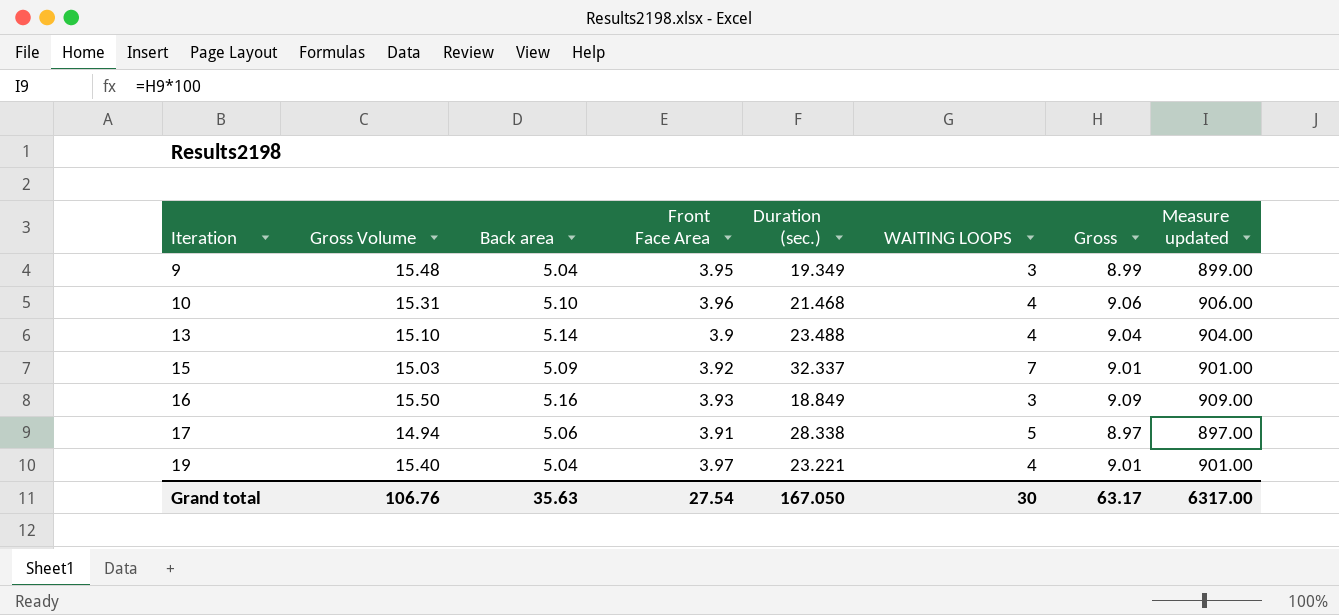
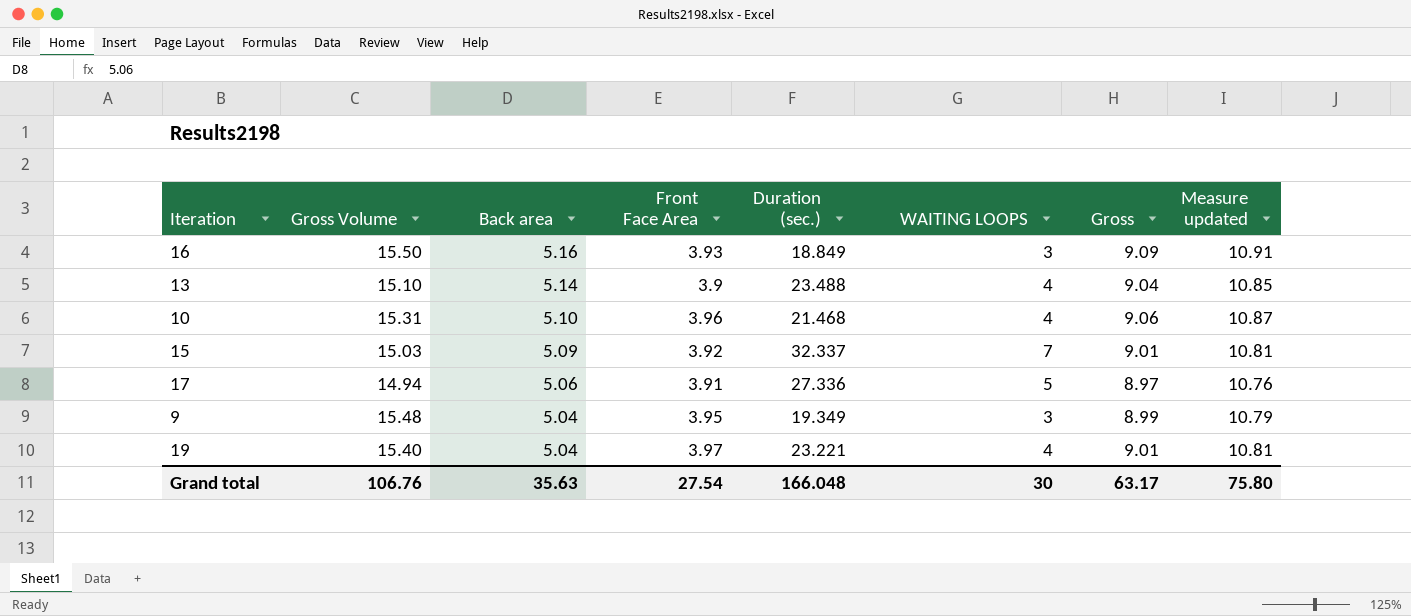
row order: Iteration ascending -> Back area descending
column Measure updated | formula: [Gross] * 100 -> [Gross] * 1.2
17 | Duration (sec.): 28.338 -> 27.336
Grand total | Duration (sec.): 167.050 -> 166.048
Grand total | Measure updated: 6317.00 -> 75.80

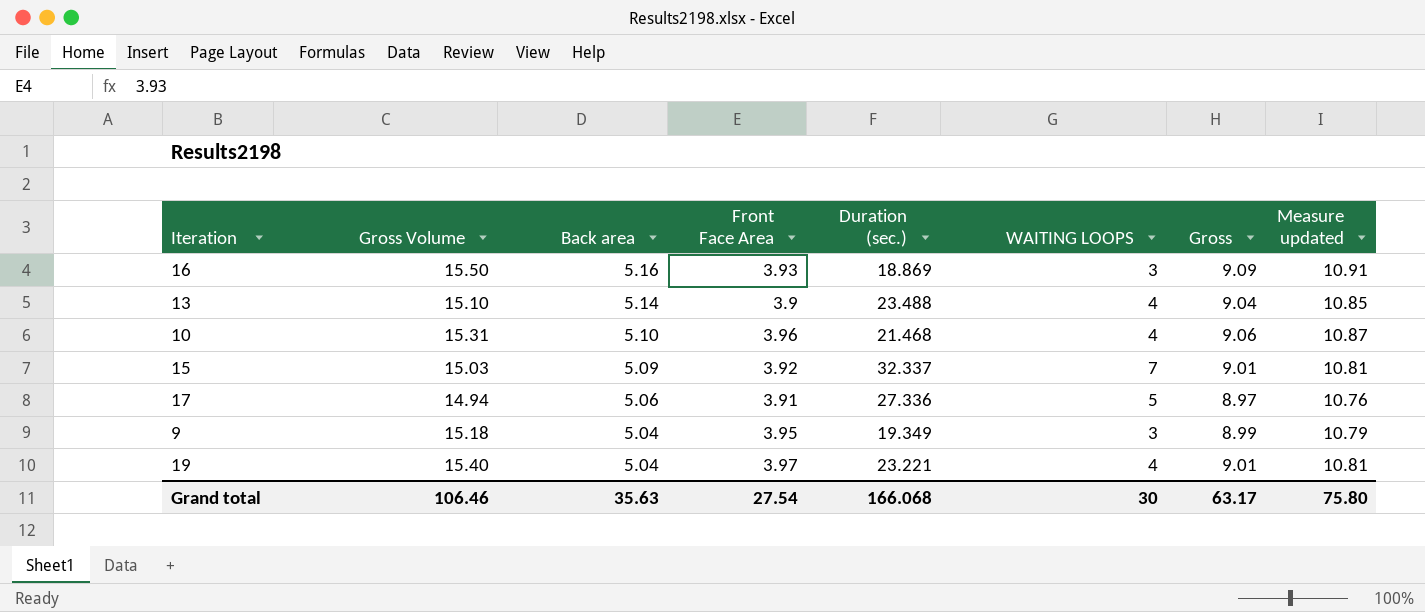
16 | Duration (sec.): 18.849 -> 18.869
9 | Gross Volume: 15.48 -> 15.18
Grand total | Gross Volume: 106.76 -> 106.46
Grand total | Duration (sec.): 166.048 -> 166.068

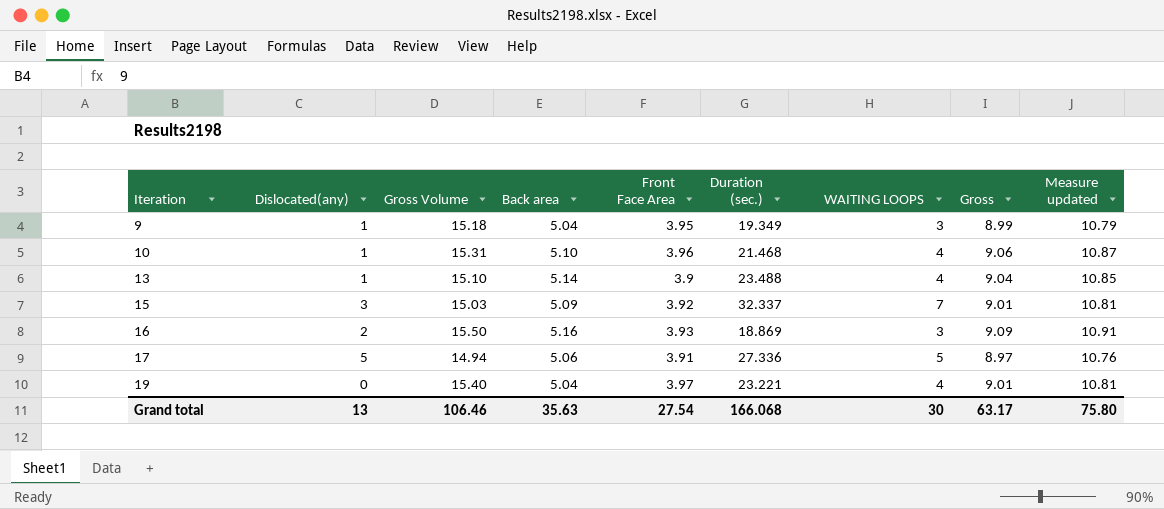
row order: Back area descending -> Iteration ascending
column Dislocated(any) | position: none -> 2

